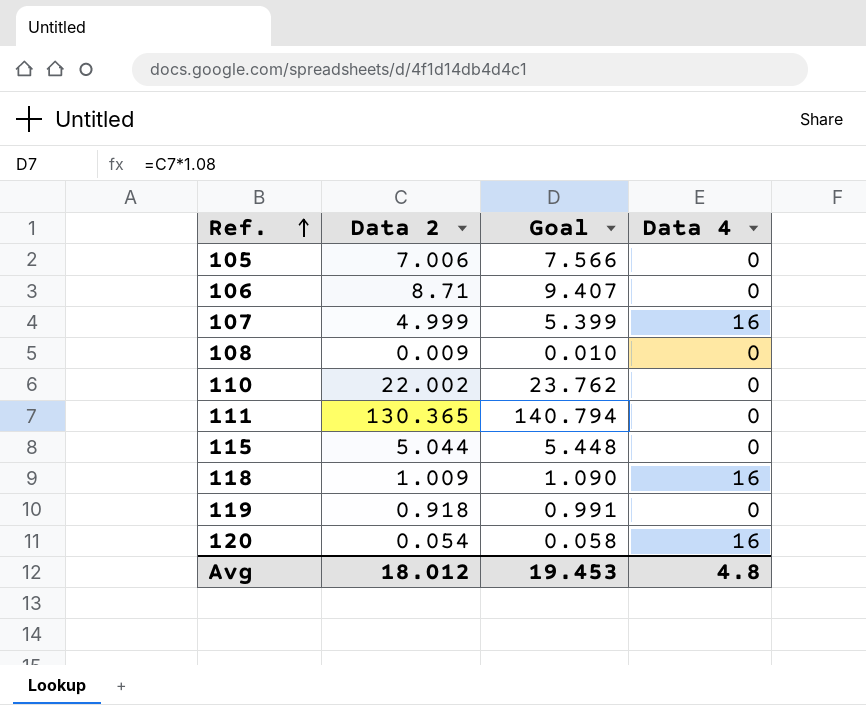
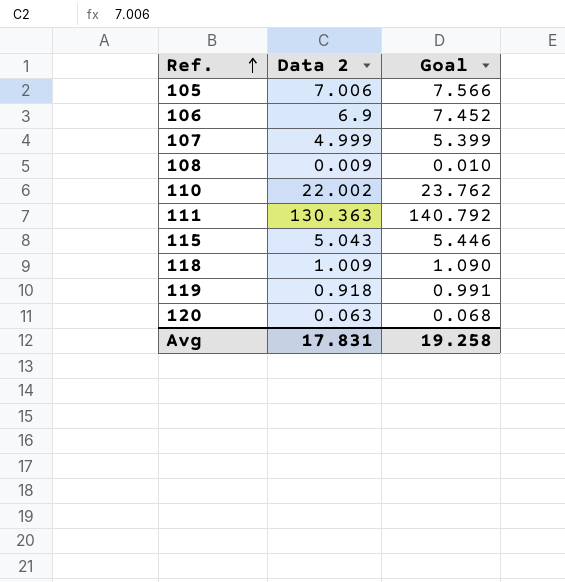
column Data 4 | position: 4 -> none
106 | Data 2: 8.71 -> 6.9
106 | Goal: 9.407 -> 7.452
111 | Data 2: 130.365 -> 130.363
111 | Goal: 140.794 -> 140.792
115 | Data 2: 5.044 -> 5.043
115 | Goal: 5.448 -> 5.446
120 | Data 2: 0.054 -> 0.063
120 | Goal: 0.058 -> 0.068
Avg | Data 2: 18.012 -> 17.831
Avg | Goal: 19.453 -> 19.258

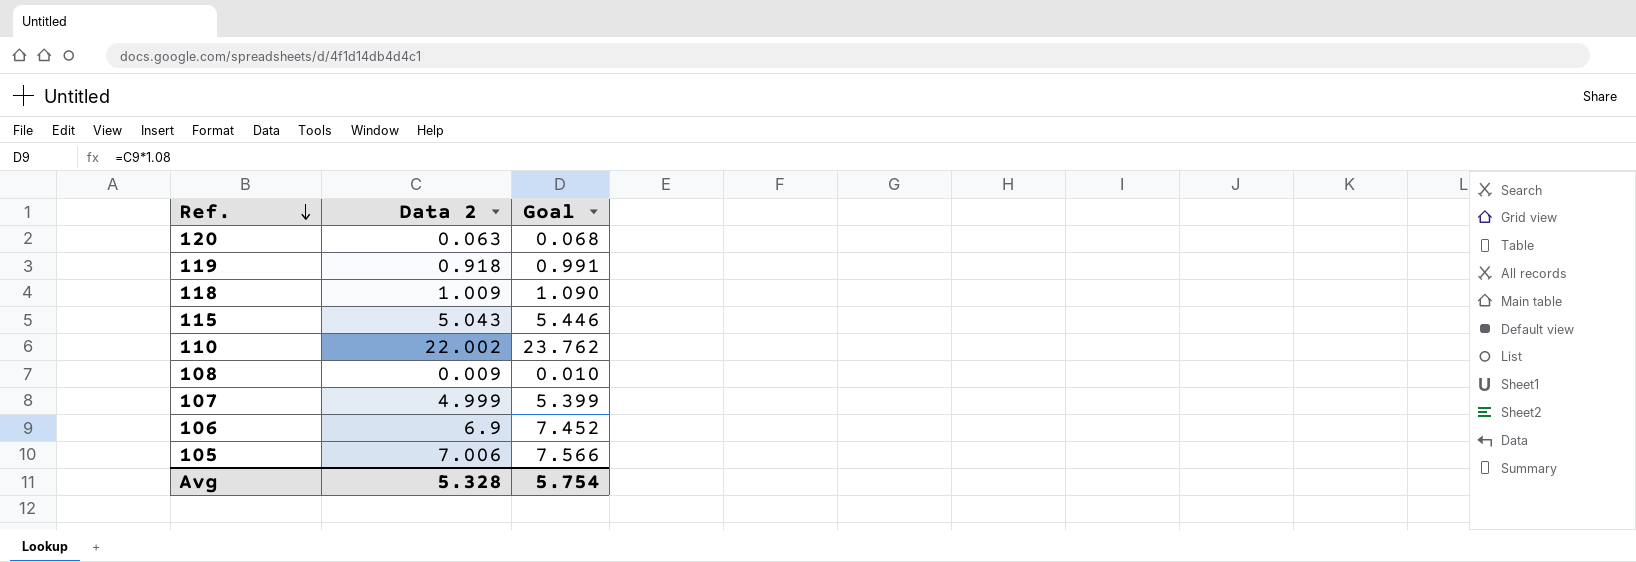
row order: Ref. ascending -> Ref. descending
row 111: 130.363 | 140.792 -> none
Avg | Data 2: 17.831 -> 5.328
Avg | Goal: 19.258 -> 5.754

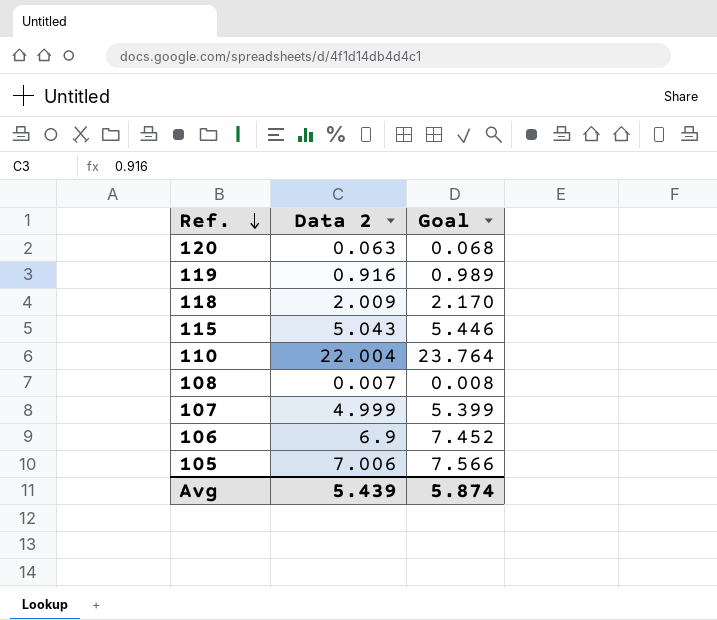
119 | Data 2: 0.918 -> 0.916
119 | Goal: 0.991 -> 0.989
118 | Data 2: 1.009 -> 2.009
118 | Goal: 1.090 -> 2.170
110 | Data 2: 22.002 -> 22.004
110 | Goal: 23.762 -> 23.764
108 | Data 2: 0.009 -> 0.007
108 | Goal: 0.010 -> 0.008
Avg | Data 2: 5.328 -> 5.439
Avg | Goal: 5.754 -> 5.874

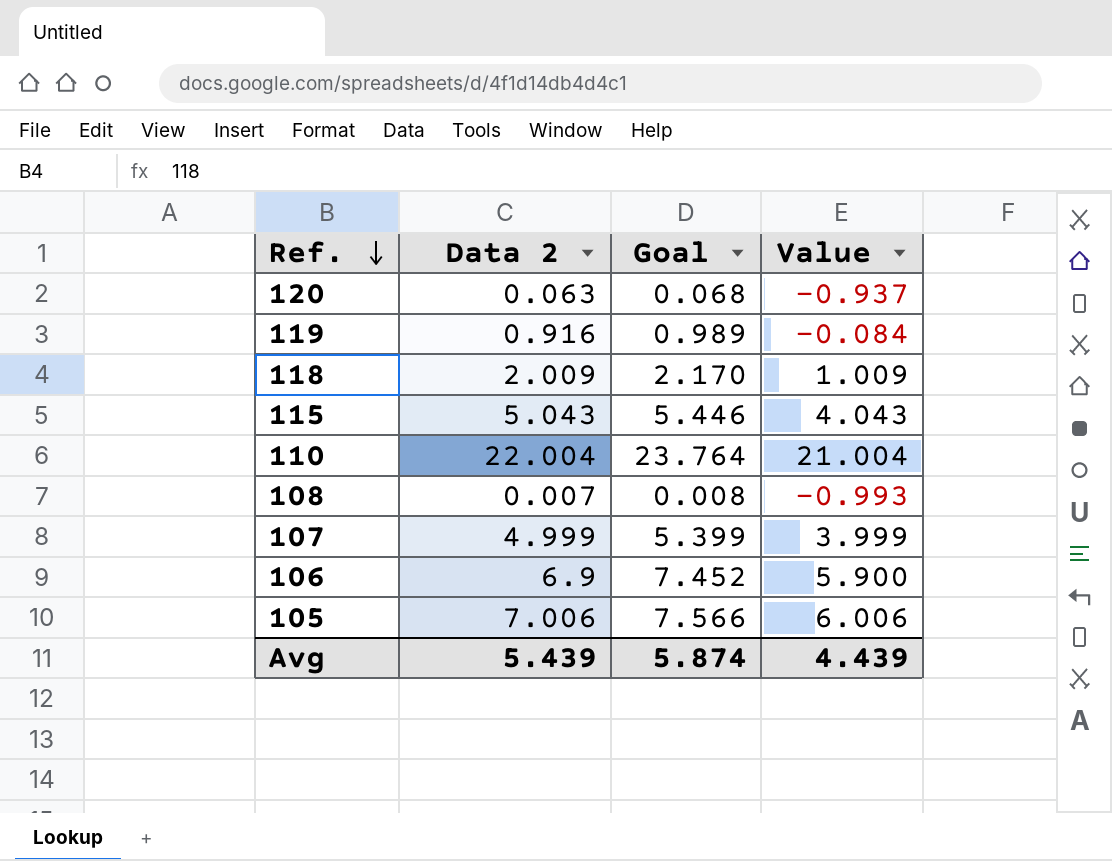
column Value | formula: none -> [Data 2] - 1

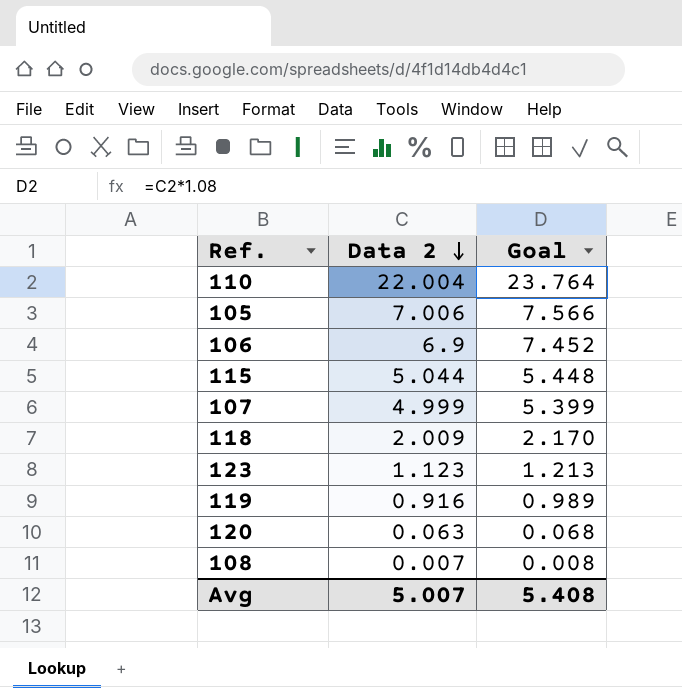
row order: Ref. descending -> Data 2 descending
column Value | formula: [Data 2] - 1 -> none
115 | Data 2: 5.043 -> 5.044
115 | Goal: 5.446 -> 5.448
row 123: none -> 1.123 | 1.213
Avg | Data 2: 5.439 -> 5.007
Avg | Goal: 5.874 -> 5.408

